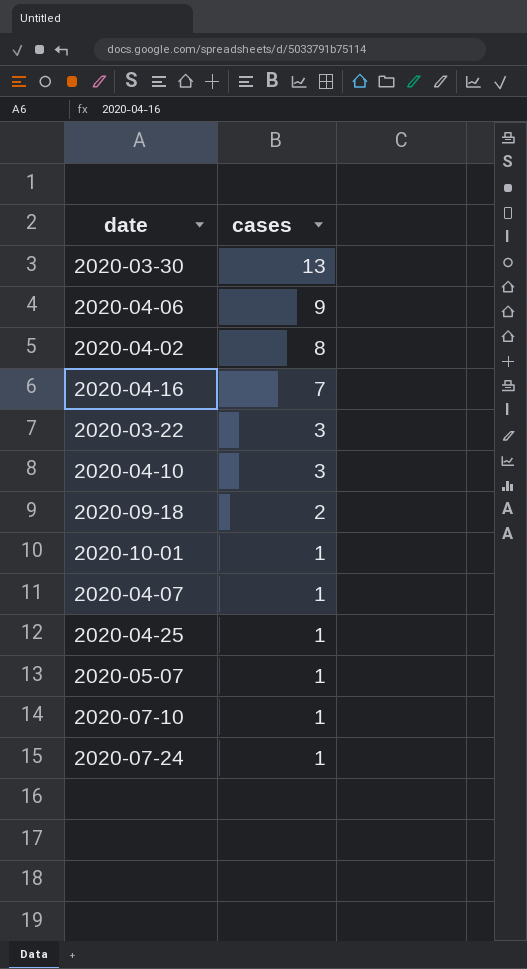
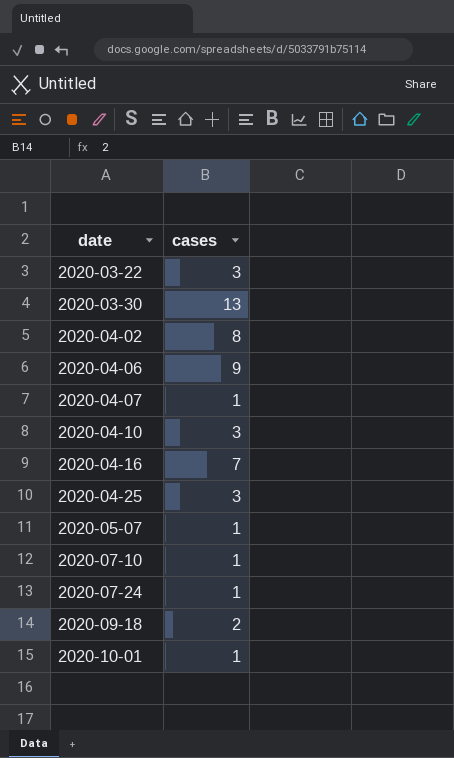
row order: cases descending -> date ascending
2020-04-25 | cases: 1 -> 3

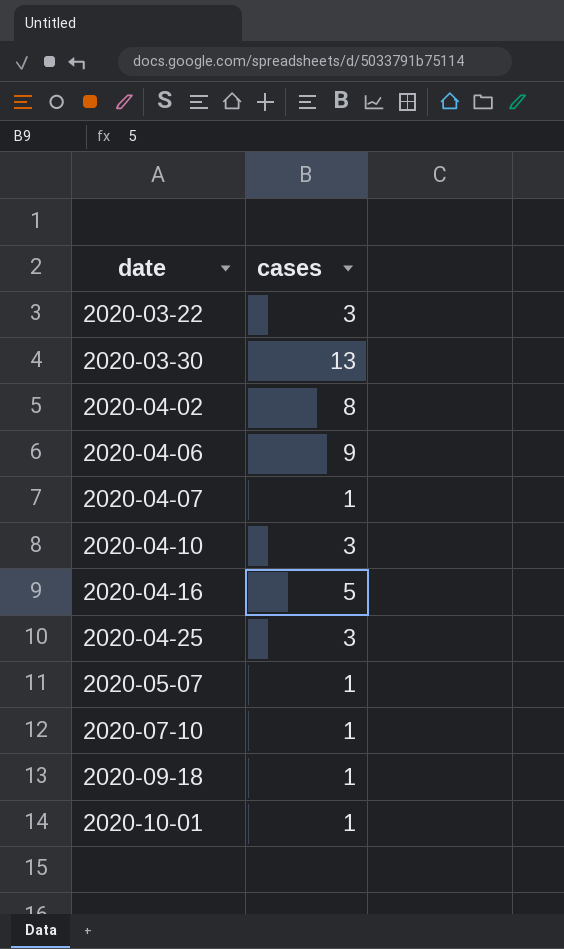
row 2020-07-24: 1 -> none
2020-04-16 | cases: 7 -> 5
2020-09-18 | cases: 2 -> 1

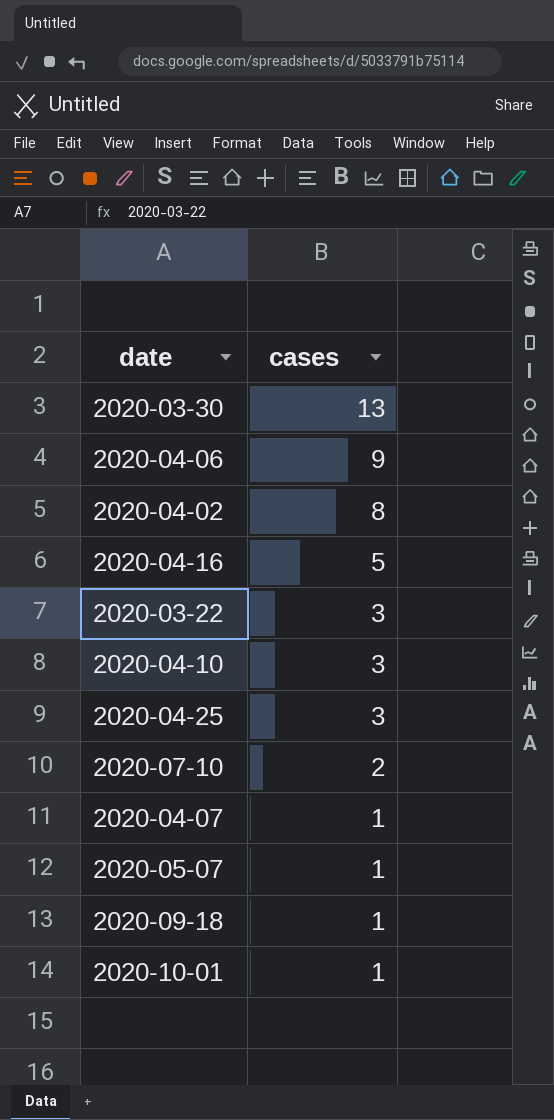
row order: date ascending -> cases descending
2020-07-10 | cases: 1 -> 2

